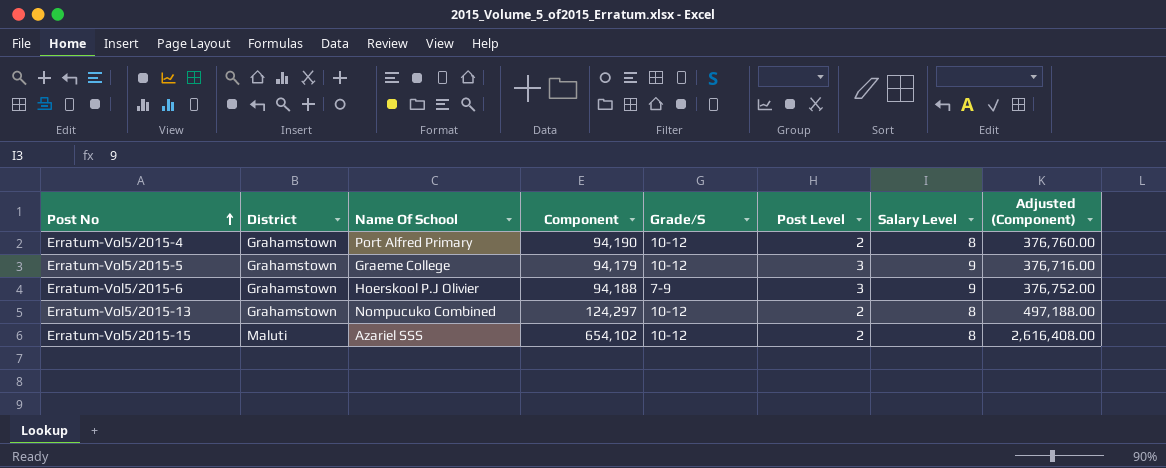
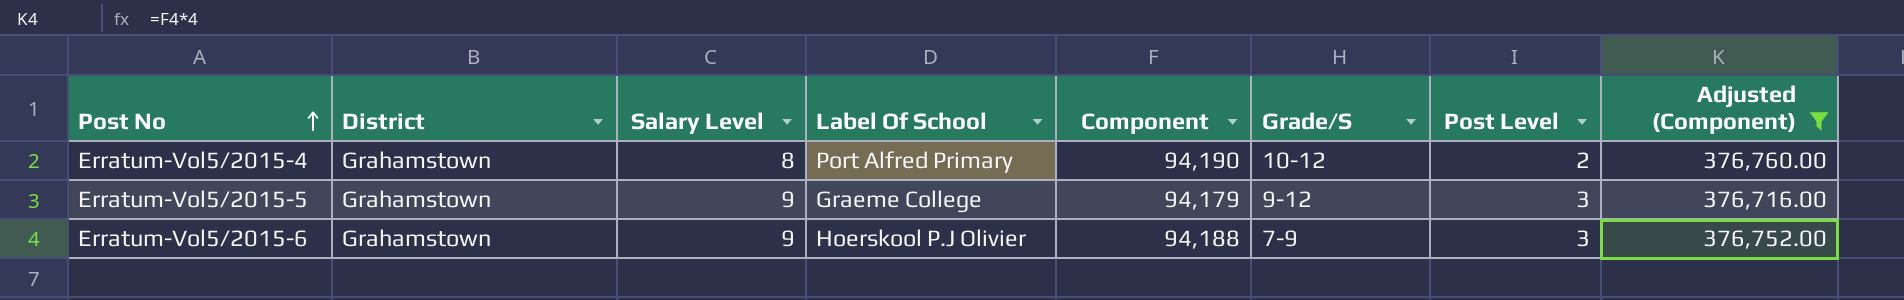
filter: none -> Adjusted (Component) <= 376,760.00
column Salary Level | position: 7 -> 3
column name: Name Of School -> Label Of School
Erratum-Vol5/2015-5 | Grade/S: 10-12 -> 9-12

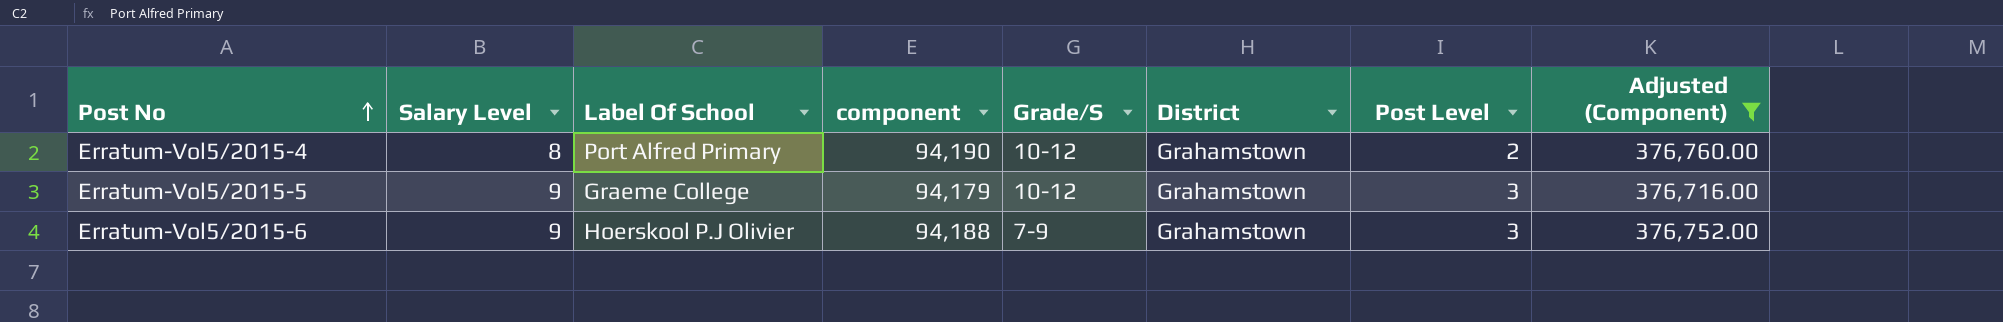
column name: Component -> component
column District | position: 2 -> 6
Erratum-Vol5/2015-5 | Grade/S: 9-12 -> 10-12

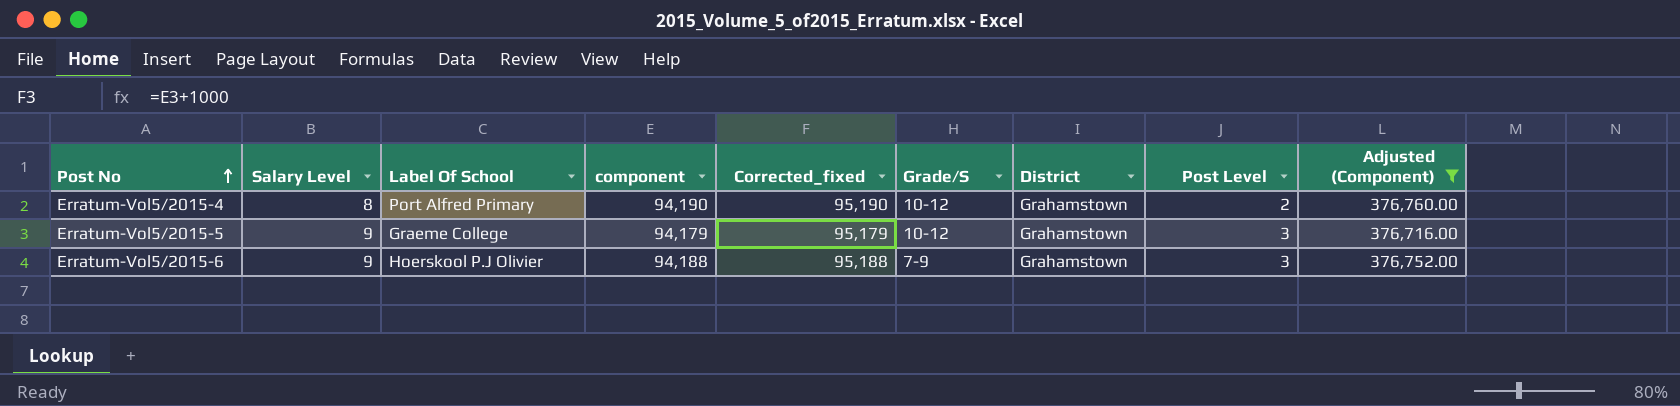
column Corrected_fixed | formula: none -> [component] + 1000

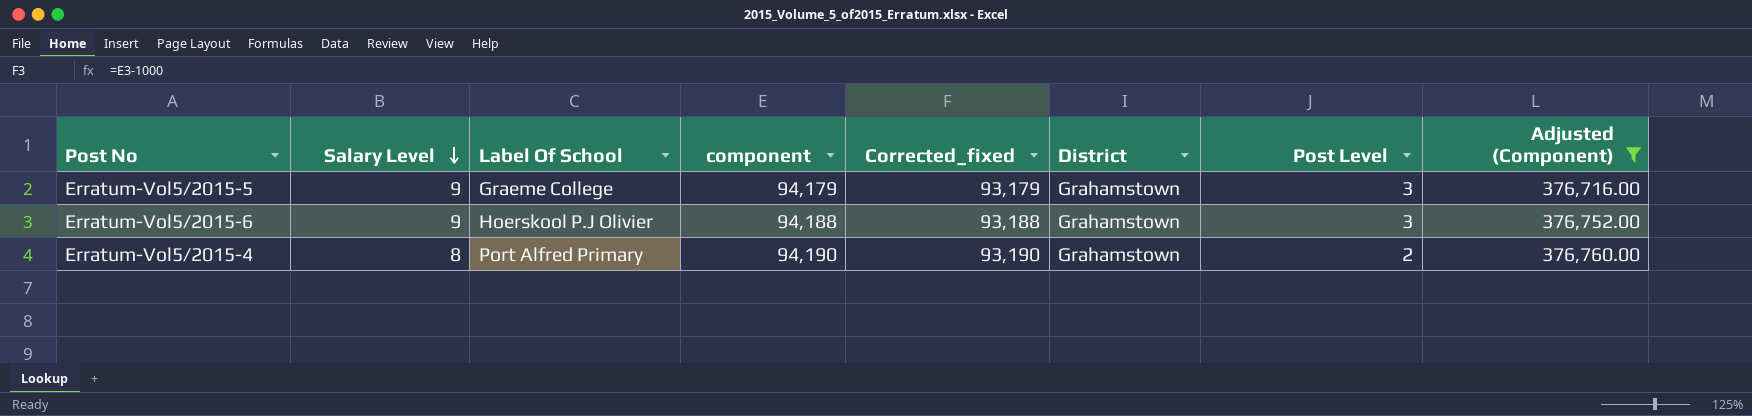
row order: Post No ascending -> Salary Level descending
column Grade/S | position: 6 -> none
column Corrected_fixed | formula: [component] + 1000 -> [component] - 1000

